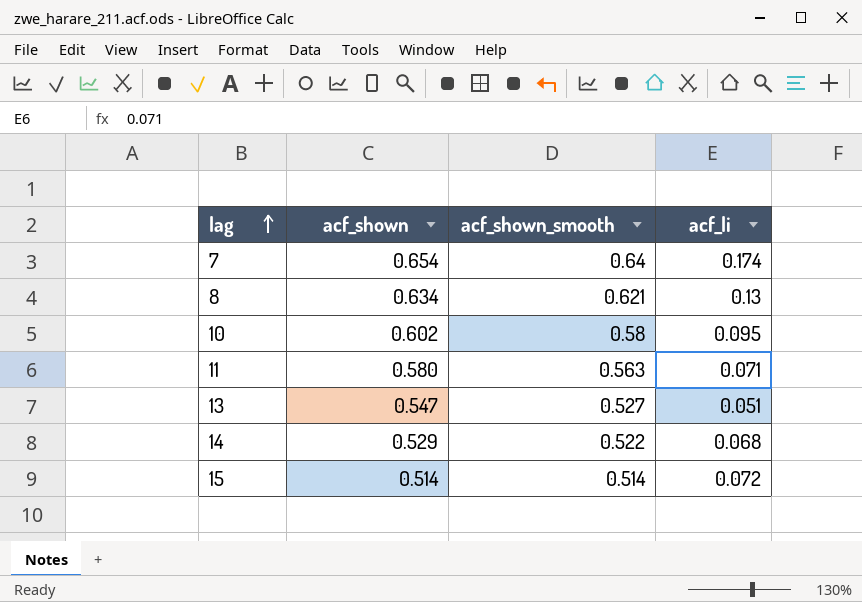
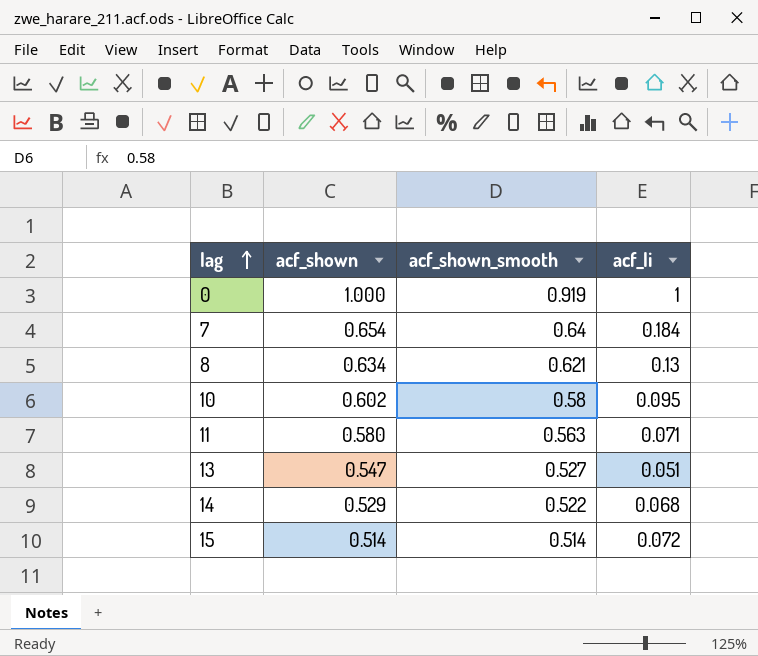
row 0: none -> 1.000 | 0.919 | 1
7 | acf_li: 0.174 -> 0.184

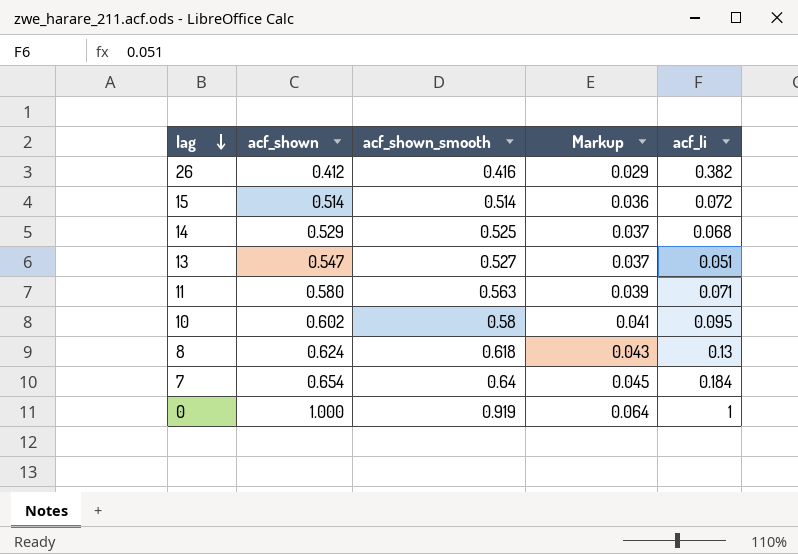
row order: lag ascending -> lag descending
column Markup | formula: none -> [acf_shown_smooth] * 0.07
row 26: none -> 0.412 | 0.416 | 0.029 | 0.382
14 | acf_shown_smooth: 0.522 -> 0.525
8 | acf_shown: 0.634 -> 0.624
8 | acf_shown_smooth: 0.621 -> 0.618

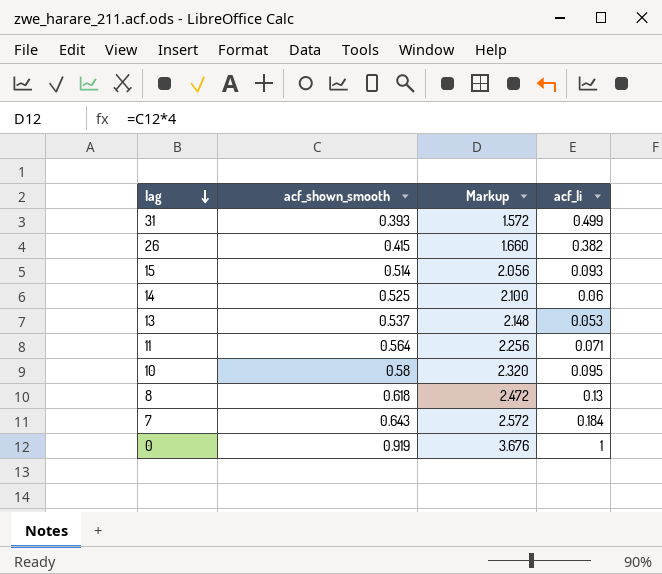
column acf_shown | position: 2 -> none
column Markup | formula: [acf_shown_smooth] * 0.07 -> [acf_shown_smooth] * 4
row 31: none -> 0.393 | 1.572 | 0.499
26 | acf_shown_smooth: 0.416 -> 0.415
15 | acf_li: 0.072 -> 0.093
14 | acf_li: 0.068 -> 0.06
13 | acf_shown_smooth: 0.527 -> 0.537
13 | acf_li: 0.051 -> 0.053
11 | acf_shown_smooth: 0.563 -> 0.564
7 | acf_shown_smooth: 0.64 -> 0.643

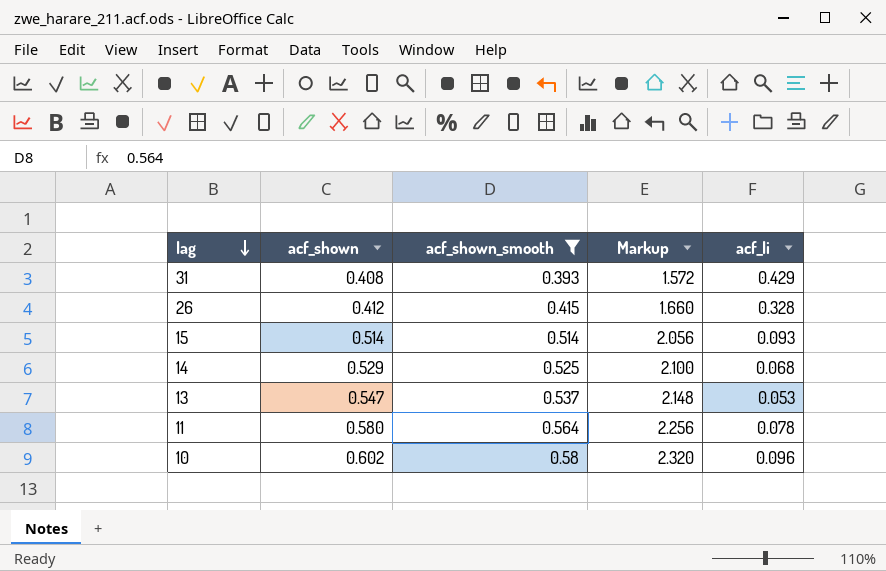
filter: none -> acf_shown_smooth <= 0.58
column acf_shown | position: none -> 2
31 | acf_li: 0.499 -> 0.429
26 | acf_li: 0.382 -> 0.328
14 | acf_li: 0.06 -> 0.068
11 | acf_li: 0.071 -> 0.078
10 | acf_li: 0.095 -> 0.096

